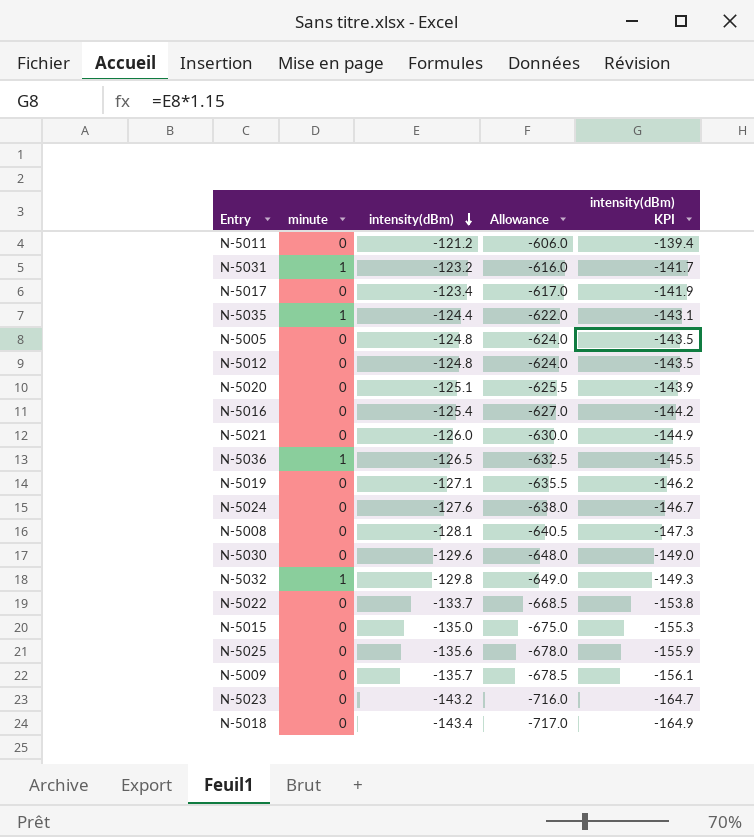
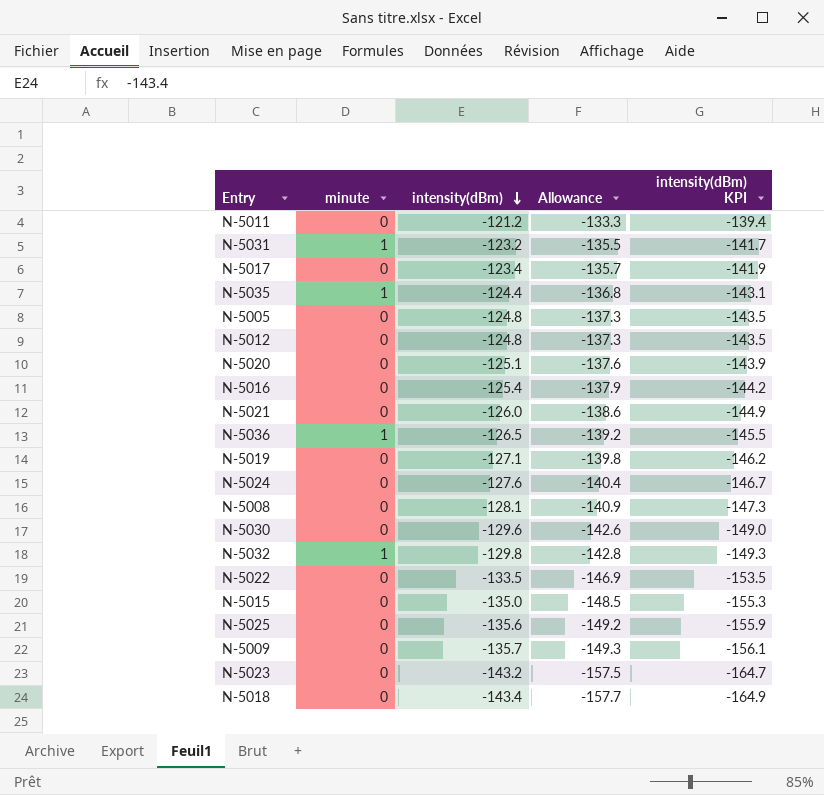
column Allowance | formula: [intensity(dBm)] * 5 -> [intensity(dBm)] * 1.1
N-5022 | intensity(dBm): -133.7 -> -133.5
N-5022 | intensity(dBm) KPI: -153.8 -> -153.5

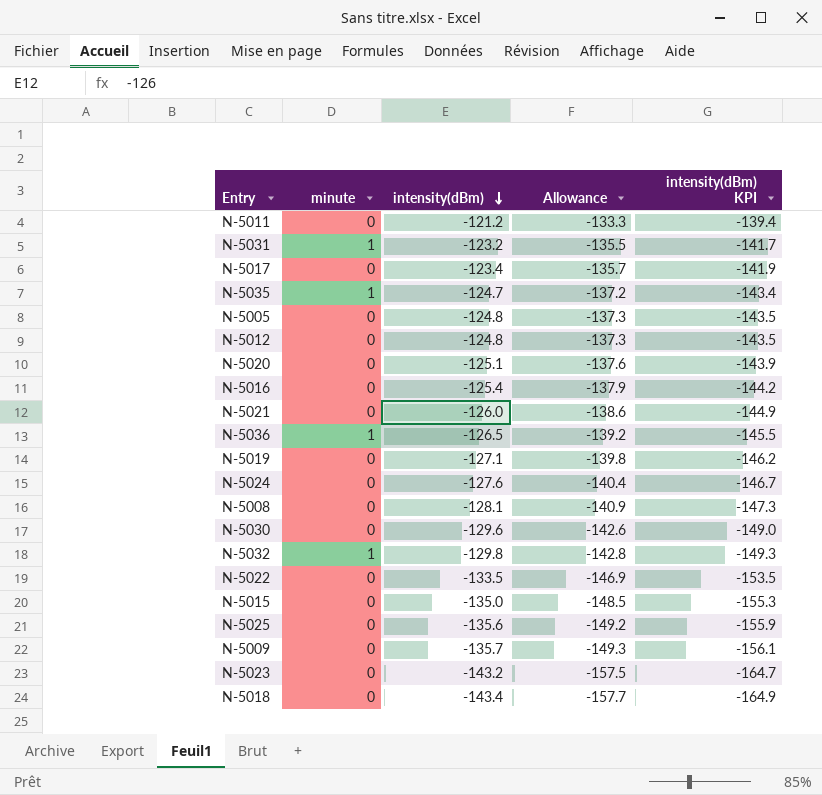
N-5035 | intensity(dBm): -124.4 -> -124.7
N-5035 | Allowance: -136.8 -> -137.2
N-5035 | intensity(dBm) KPI: -143.1 -> -143.4

